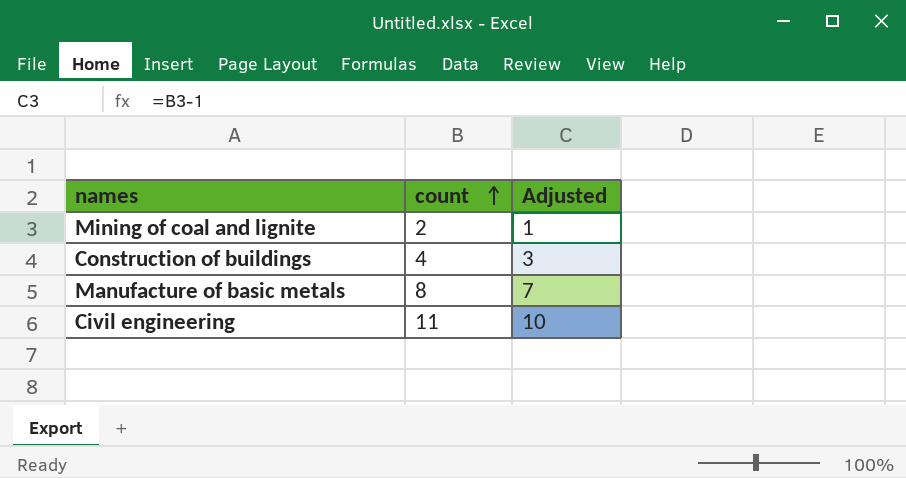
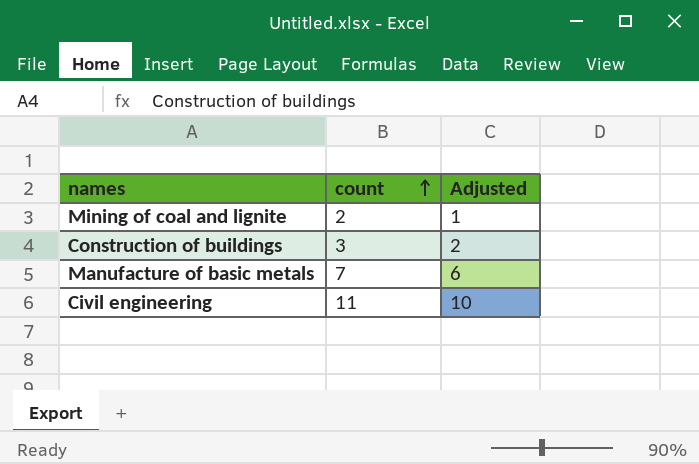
Construction of buildings | count: 4 -> 3
Construction of buildings | Adjusted: 3 -> 2
Manufacture of basic metals | count: 8 -> 7
Manufacture of basic metals | Adjusted: 7 -> 6

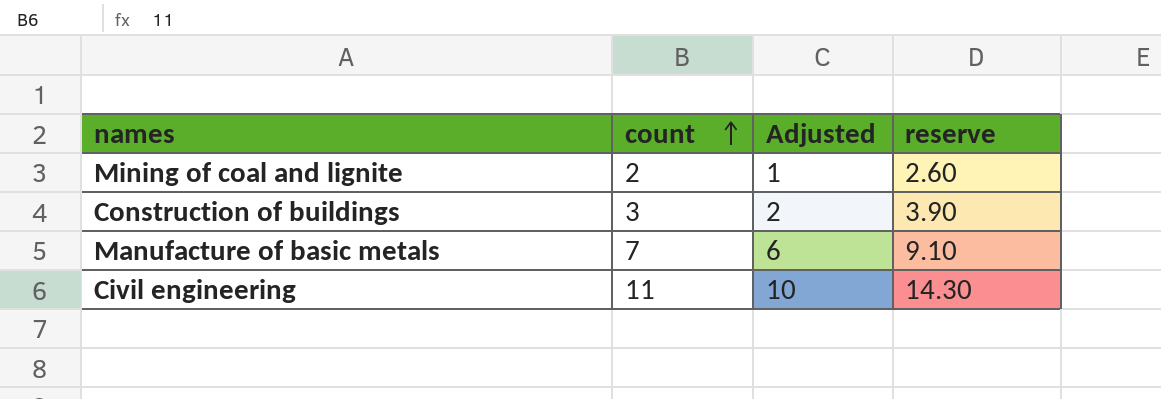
column reserve | formula: none -> [count] * 1.3

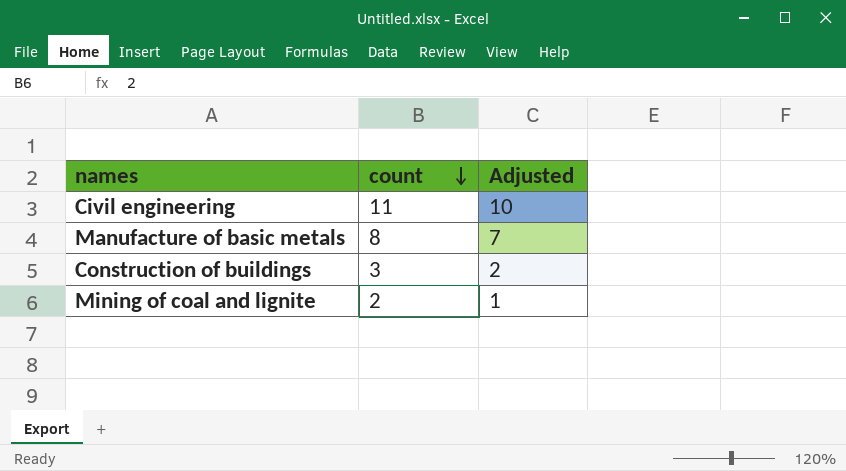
row order: count ascending -> count descending
column reserve | formula: [count] * 1.3 -> none
Manufacture of basic metals | count: 7 -> 8
Manufacture of basic metals | Adjusted: 6 -> 7

